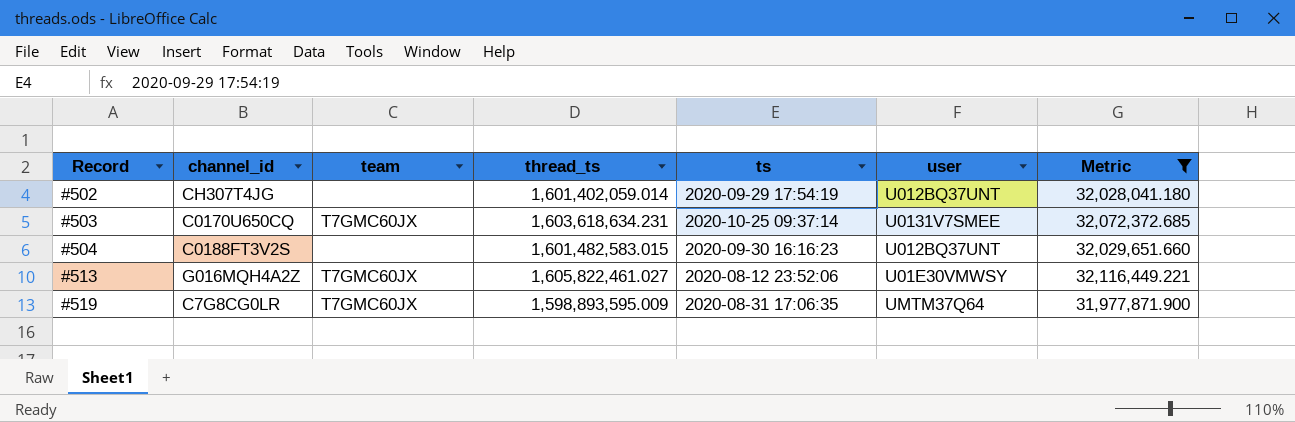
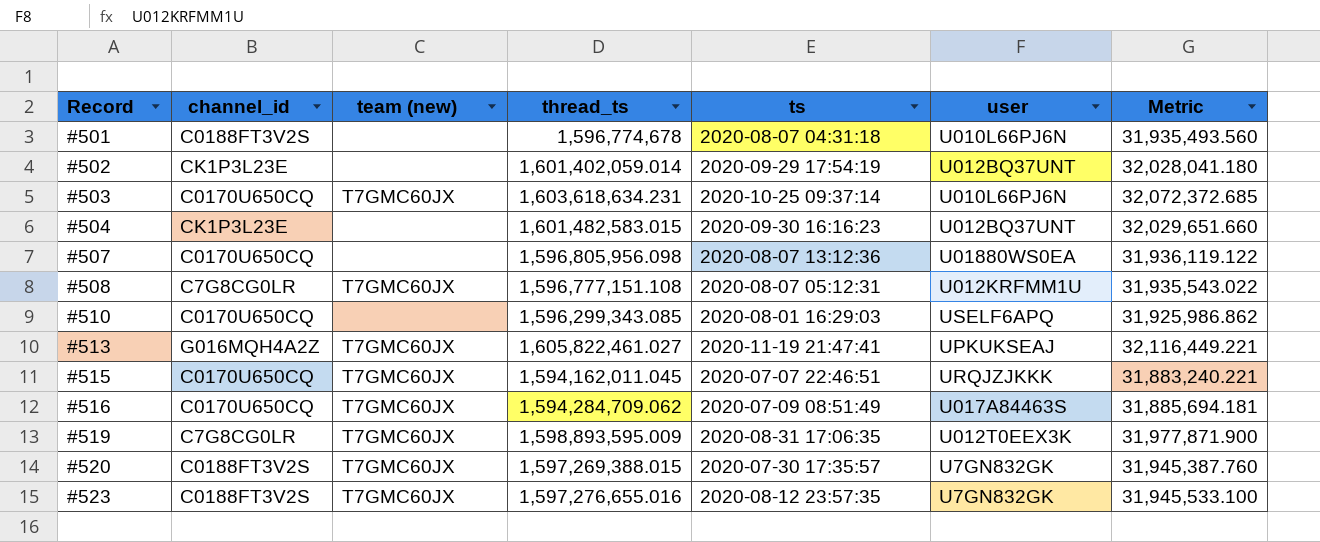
filter: Metric >= 31,977,871.900 -> none
column name: team -> team (new)
#502 | channel_id: CH307T4JG -> CK1P3L23E
#503 | user: U0131V7SMEE -> U010L66PJ6N
#504 | channel_id: C0188FT3V2S -> CK1P3L23E
#513 | ts: 2020-08-12 23:52:06 -> 2020-11-19 21:47:41
#513 | user: U01E30VMWSY -> UPKUKSEAJ
#519 | user: UMTM37Q64 -> U012T0EEX3K

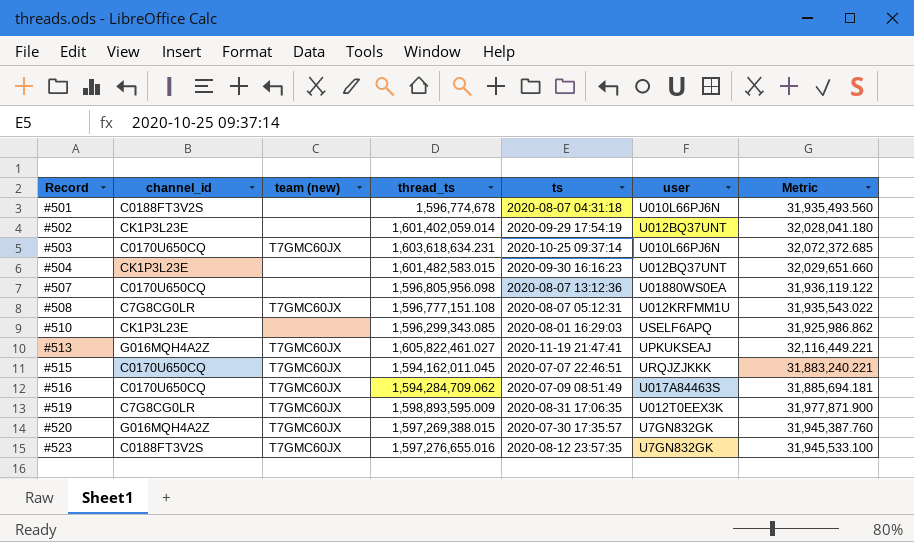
#510 | channel_id: C0170U650CQ -> CK1P3L23E
#520 | channel_id: C0188FT3V2S -> G016MQH4A2Z

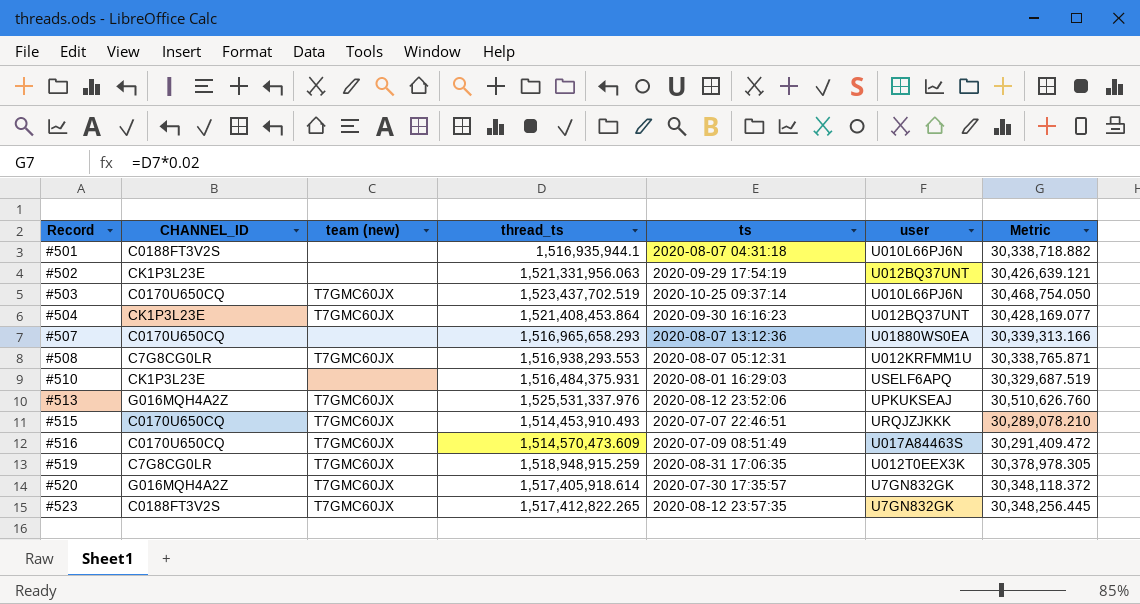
column name: channel_id -> CHANNEL_ID
#501 | thread_ts: 1,596,774,678 -> 1,516,935,944.1
#501 | Metric: 31,935,493.560 -> 30,338,718.882
#502 | thread_ts: 1,601,402,059.014 -> 1,521,331,956.063
#502 | Metric: 32,028,041.180 -> 30,426,639.121
#503 | thread_ts: 1,603,618,634.231 -> 1,523,437,702.519
#503 | Metric: 32,072,372.685 -> 30,468,754.050
#504 | team (new): none -> T7GMC60JX
#504 | thread_ts: 1,601,482,583.015 -> 1,521,408,453.864
#504 | Metric: 32,029,651.660 -> 30,428,169.077
#507 | thread_ts: 1,596,805,956.098 -> 1,516,965,658.293
#507 | Metric: 31,936,119.122 -> 30,339,313.166
#508 | thread_ts: 1,596,777,151.108 -> 1,516,938,293.553
#508 | Metric: 31,935,543.022 -> 30,338,765.871
#510 | thread_ts: 1,596,299,343.085 -> 1,516,484,375.931
#510 | Metric: 31,925,986.862 -> 30,329,687.519
#513 | thread_ts: 1,605,822,461.027 -> 1,525,531,337.976
#513 | ts: 2020-11-19 21:47:41 -> 2020-08-12 23:52:06
#513 | Metric: 32,116,449.221 -> 30,510,626.760
#515 | thread_ts: 1,594,162,011.045 -> 1,514,453,910.493
#515 | Metric: 31,883,240.221 -> 30,289,078.210
#516 | thread_ts: 1,594,284,709.062 -> 1,514,570,473.609
#516 | Metric: 31,885,694.181 -> 30,291,409.472
#519 | thread_ts: 1,598,893,595.009 -> 1,518,948,915.259
#519 | Metric: 31,977,871.900 -> 30,378,978.305
#520 | thread_ts: 1,597,269,388.015 -> 1,517,405,918.614
#520 | Metric: 31,945,387.760 -> 30,348,118.372
#523 | thread_ts: 1,597,276,655.016 -> 1,517,412,822.265
#523 | Metric: 31,945,533.100 -> 30,348,256.445

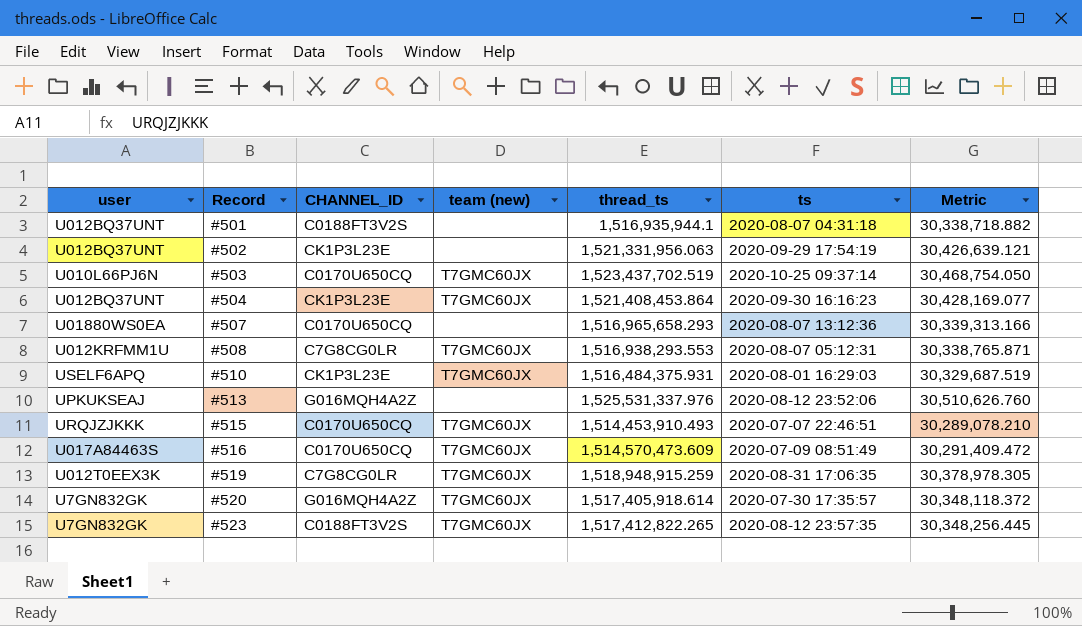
column user | position: 6 -> 1
#501 | user: U010L66PJ6N -> U012BQ37UNT
#510 | team (new): none -> T7GMC60JX
#513 | team (new): T7GMC60JX -> none

